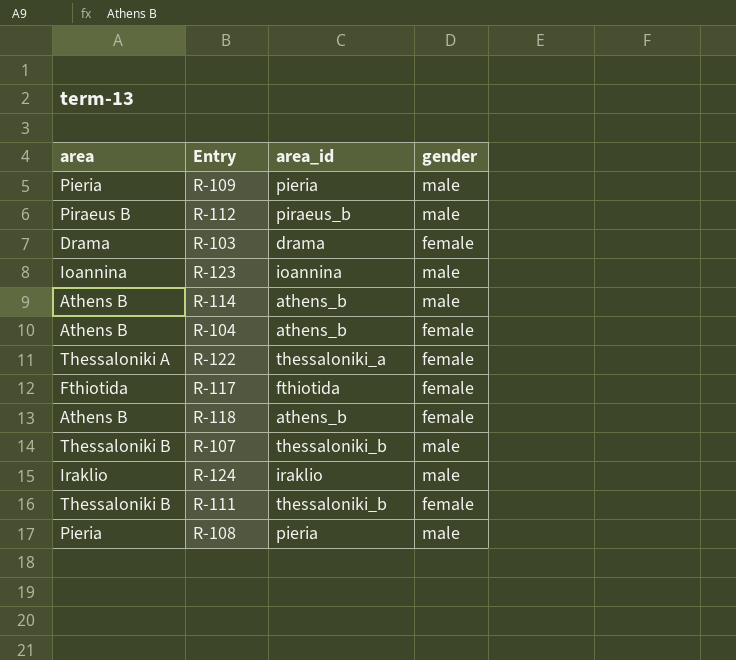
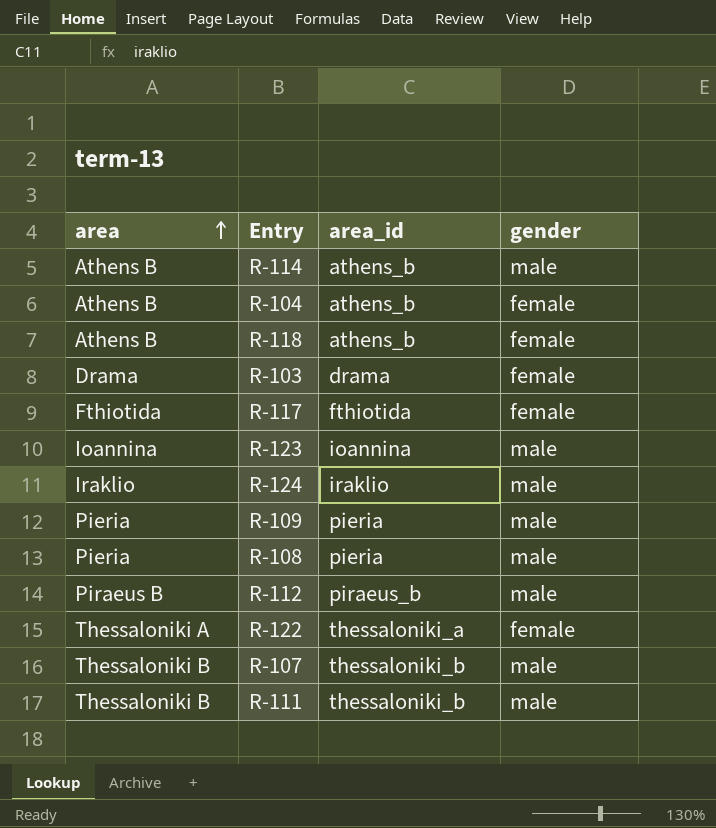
row order: none -> area ascending
R-111 | gender: female -> male

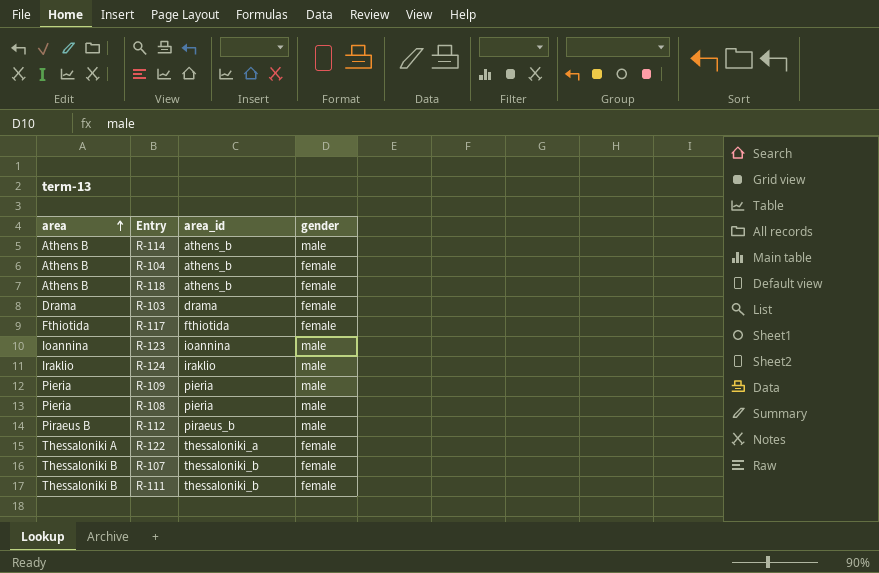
R-107 | gender: male -> female
R-111 | gender: male -> female

